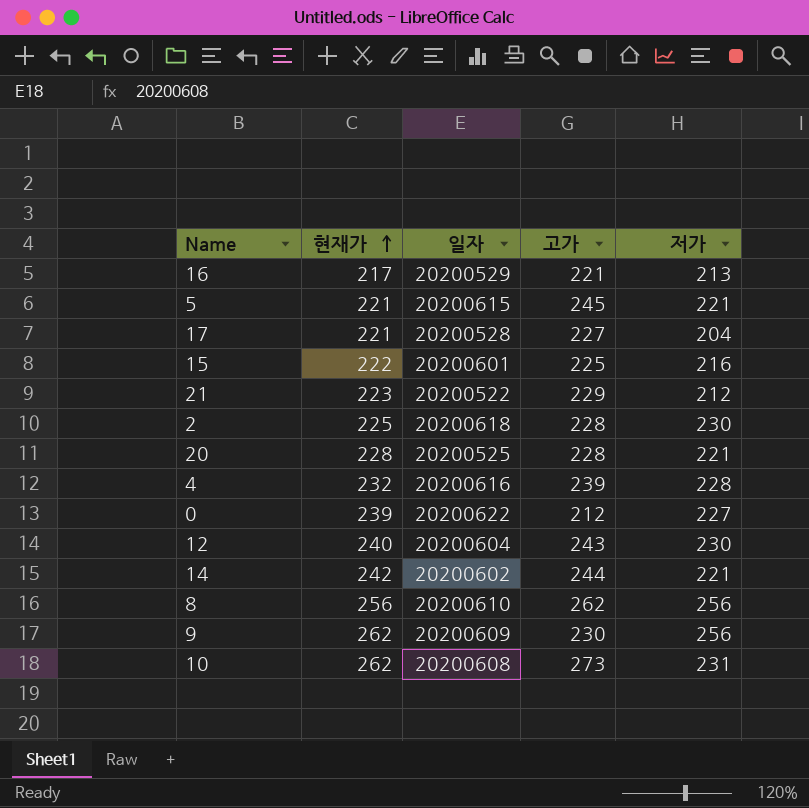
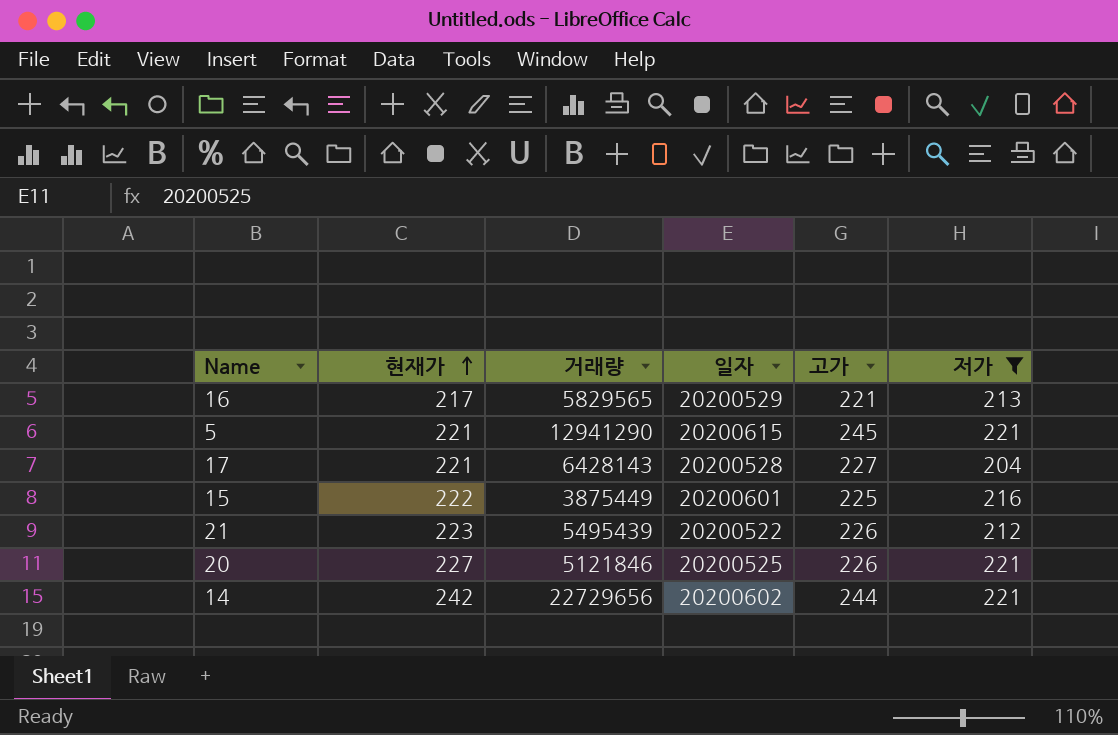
filter: none -> 저가 <= 221
column 거래량 | position: none -> 3
21 | 고가: 229 -> 226
20 | 현재가: 228 -> 227
20 | 고가: 228 -> 226

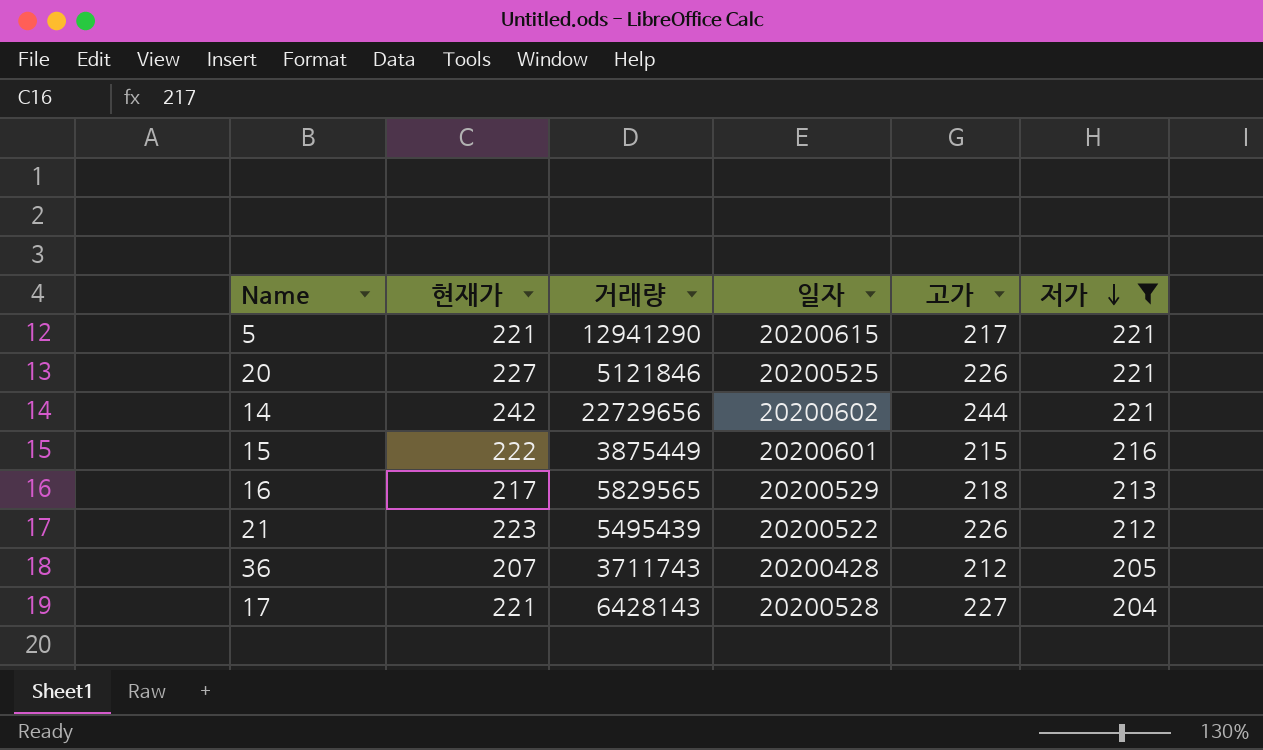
row order: 현재가 ascending -> 저가 descending
5 | 고가: 245 -> 217
15 | 고가: 225 -> 215
16 | 고가: 221 -> 218
row 36: none -> 207 | 3711743 | 20200428 | 212 | 205

